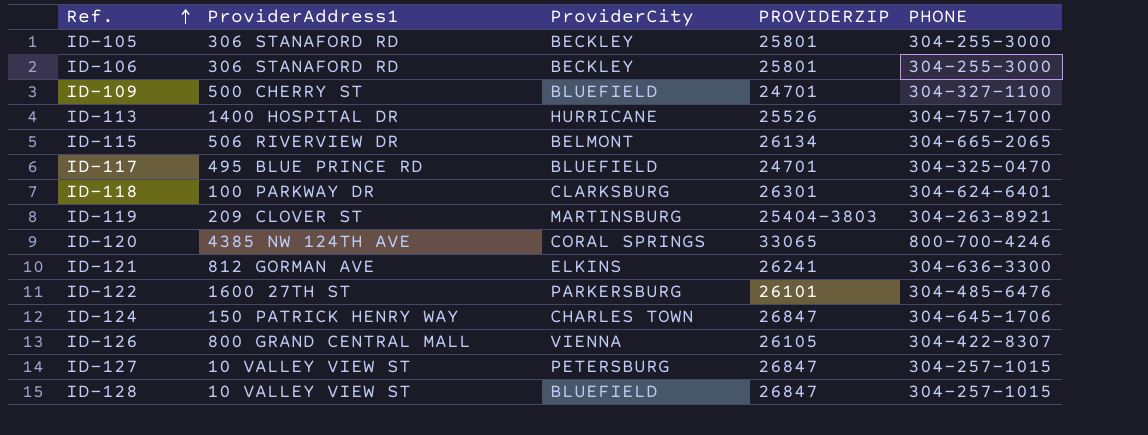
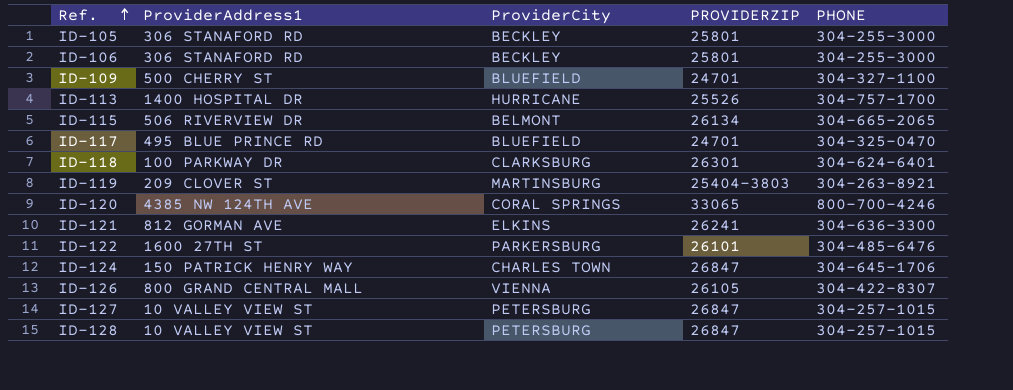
ID-128 | ProviderCity: BLUEFIELD -> PETERSBURG

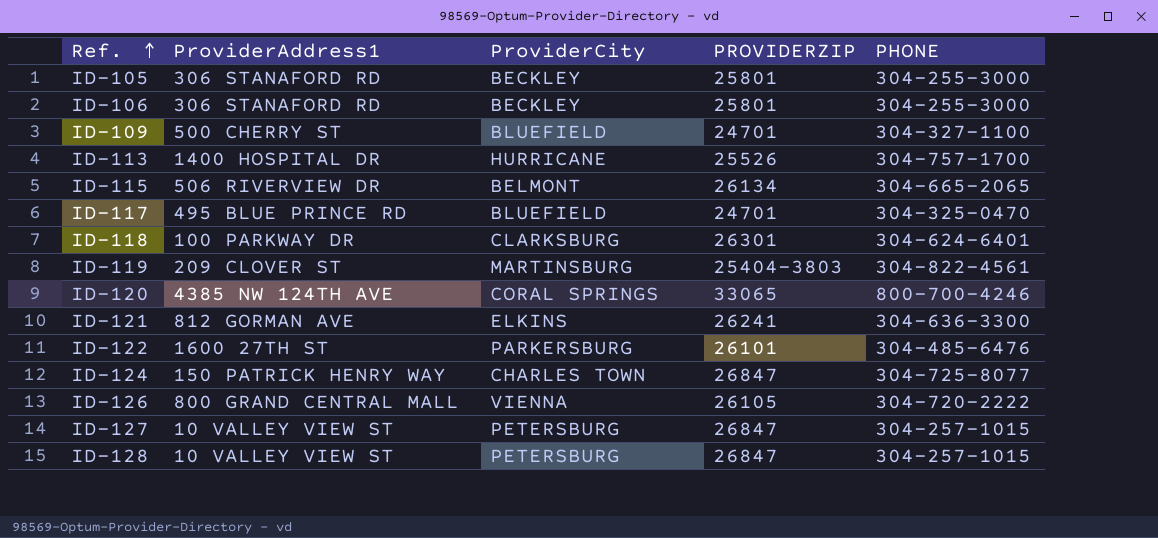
ID-119 | PHONE: 304-263-8921 -> 304-822-4561
ID-124 | PHONE: 304-645-1706 -> 304-725-8077
ID-126 | PHONE: 304-422-8307 -> 304-720-2222

